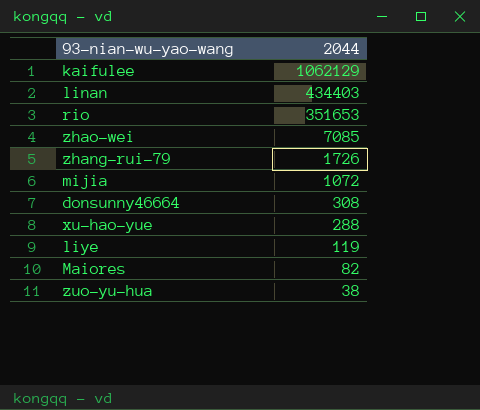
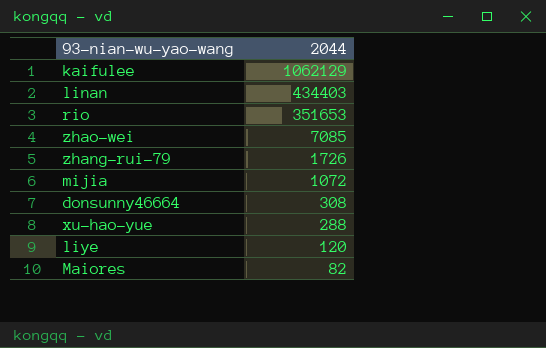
row zuo-yu-hua: 38 -> none
liye | 2044: 119 -> 120

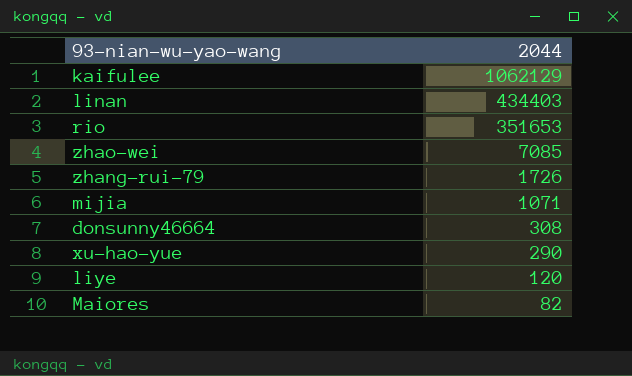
mijia | 2044: 1072 -> 1071
xu-hao-yue | 2044: 288 -> 290

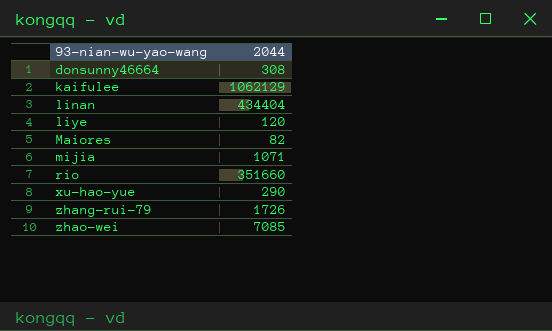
row order: 2044 descending -> 93-nian-wu-yao-wang ascending
linan | 2044: 434403 -> 434404
rio | 2044: 351653 -> 351660

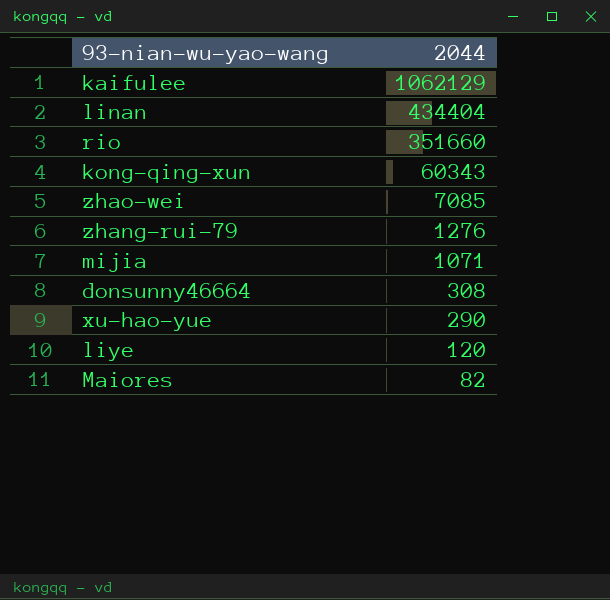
row order: 93-nian-wu-yao-wang ascending -> 2044 descending
row kong-qing-xun: none -> 60343
zhang-rui-79 | 2044: 1726 -> 1276

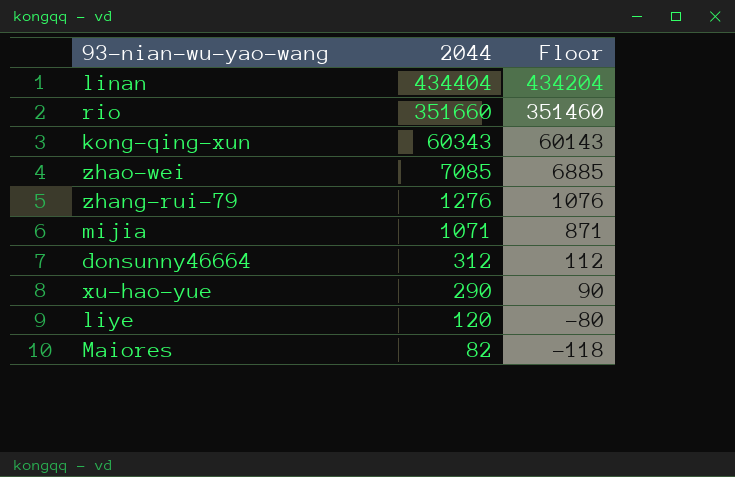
column Floor | formula: none -> [2044] - 200
row kaifulee: 1062129 -> none
donsunny46664 | 2044: 308 -> 312

